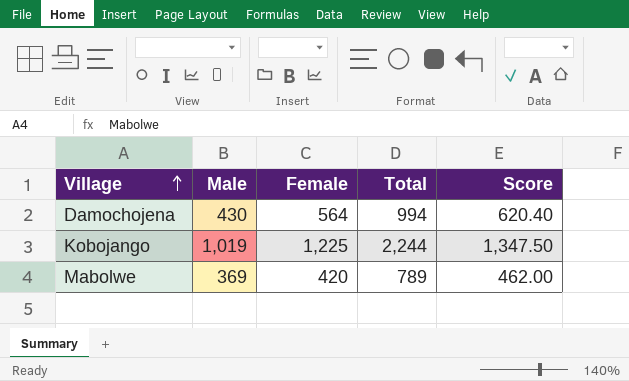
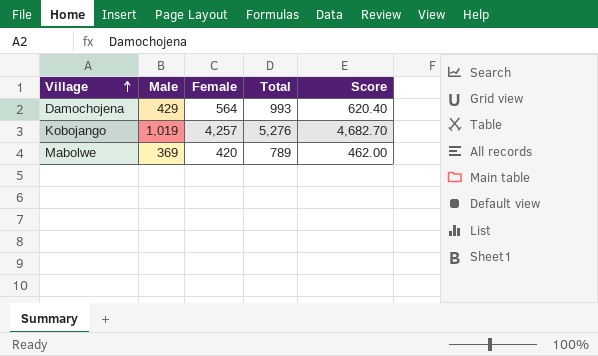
Damochojena | Male: 430 -> 429
Damochojena | Total: 994 -> 993
Kobojango | Female: 1,225 -> 4,257
Kobojango | Total: 2,244 -> 5,276
Kobojango | Score: 1,347.50 -> 4,682.70

